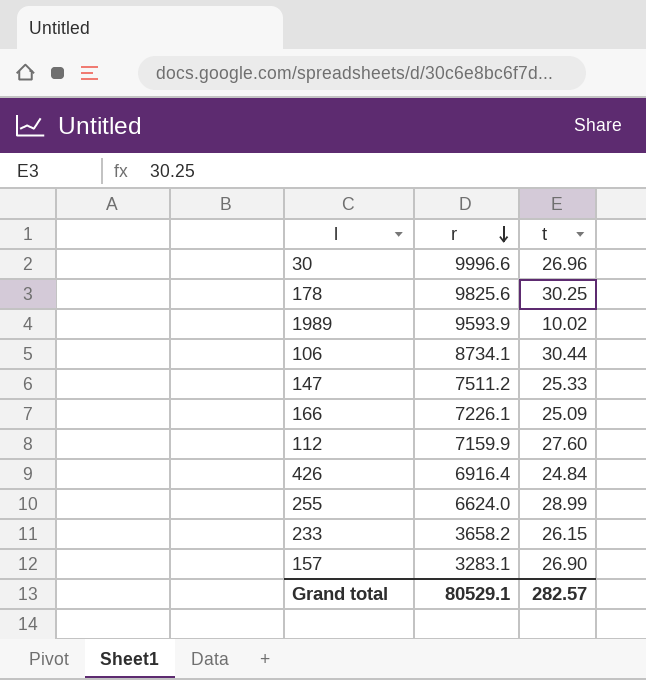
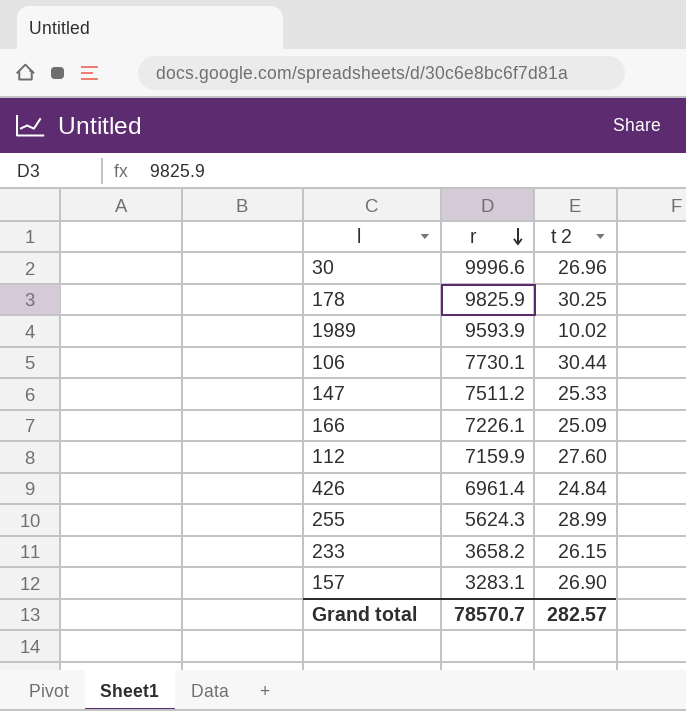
column name: t -> t 2
178 | r: 9825.6 -> 9825.9
106 | r: 8734.1 -> 7730.1
426 | r: 6916.4 -> 6961.4
255 | r: 6624.0 -> 5624.3
Grand total | r: 80529.1 -> 78570.7

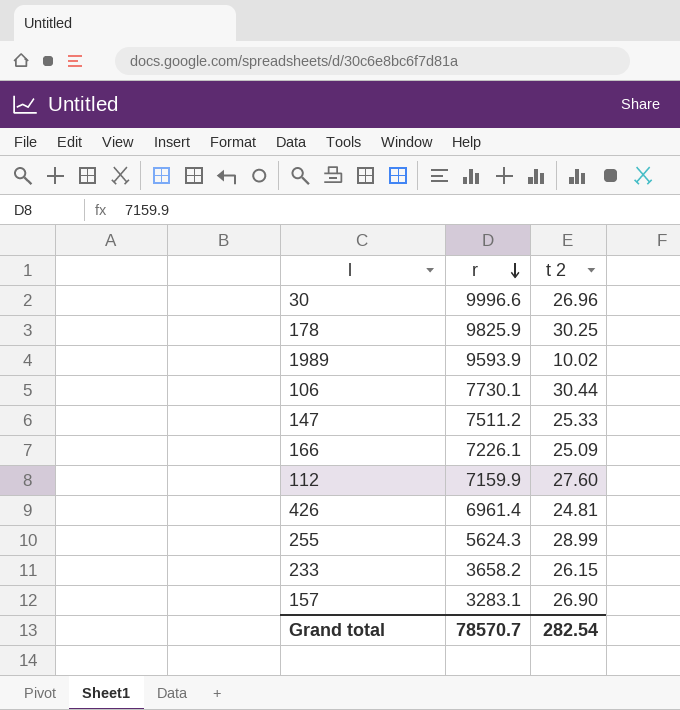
426 | t 2: 24.84 -> 24.81
Grand total | t 2: 282.57 -> 282.54

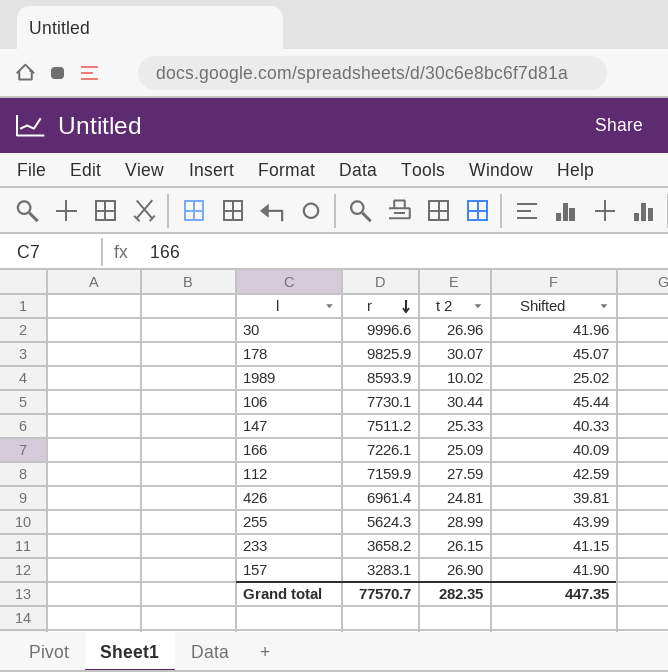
column Shifted | formula: none -> [t 2] + 15
178 | t 2: 30.25 -> 30.07
1989 | r: 9593.9 -> 8593.9
112 | t 2: 27.60 -> 27.59
Grand total | r: 78570.7 -> 77570.7
Grand total | t 2: 282.54 -> 282.35

